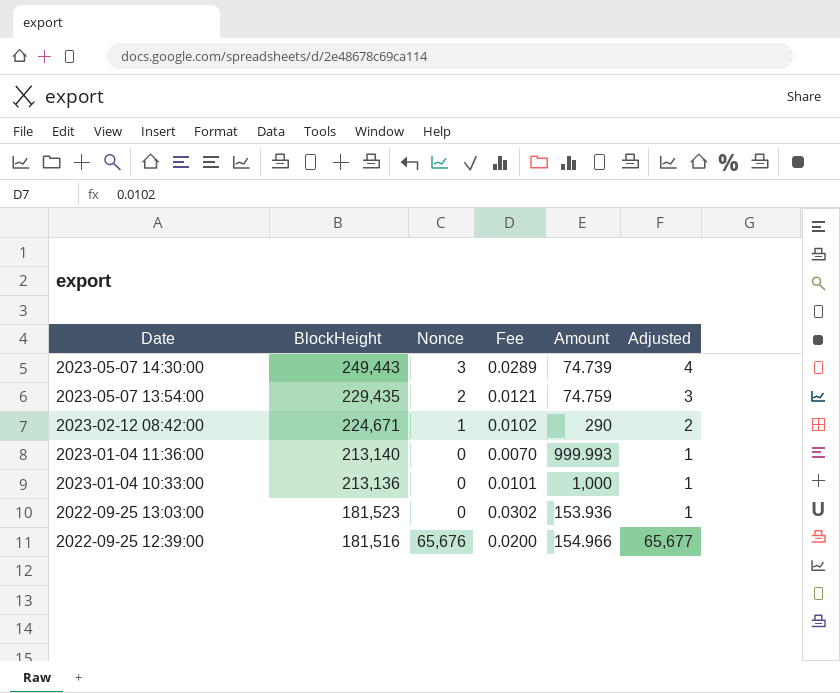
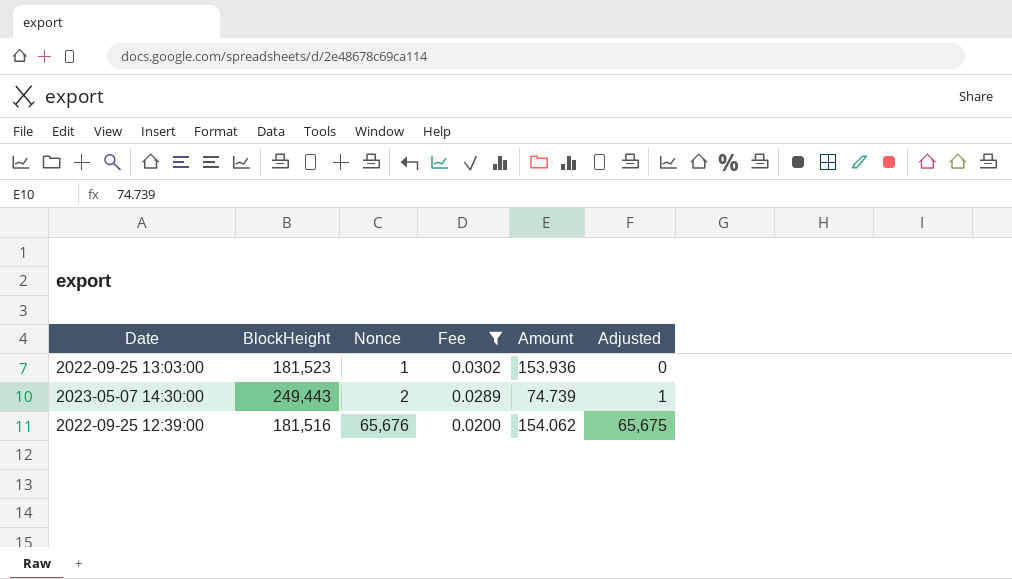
filter: none -> Fee >= 0.0200
row order: Date descending -> Nonce ascending
column Adjusted | formula: [Nonce] + 1 -> [Nonce] - 1
2022-09-25 13:03:00 | Nonce: 0 -> 1
2023-05-07 14:30:00 | Nonce: 3 -> 2
2022-09-25 12:39:00 | Amount: 154.966 -> 154.062

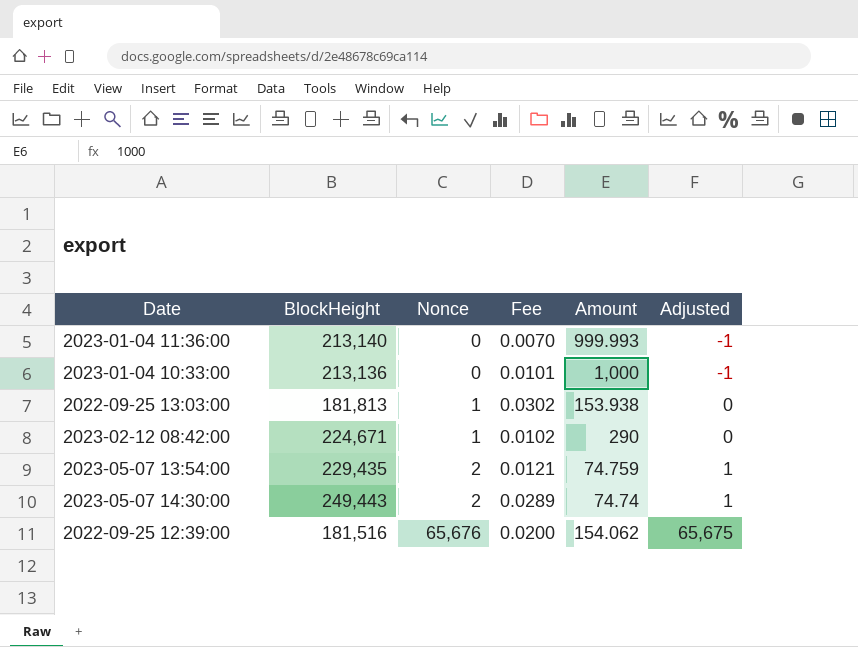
filter: Fee >= 0.0200 -> none
2022-09-25 13:03:00 | BlockHeight: 181,523 -> 181,813
2022-09-25 13:03:00 | Amount: 153.936 -> 153.938
2023-05-07 14:30:00 | Amount: 74.739 -> 74.74

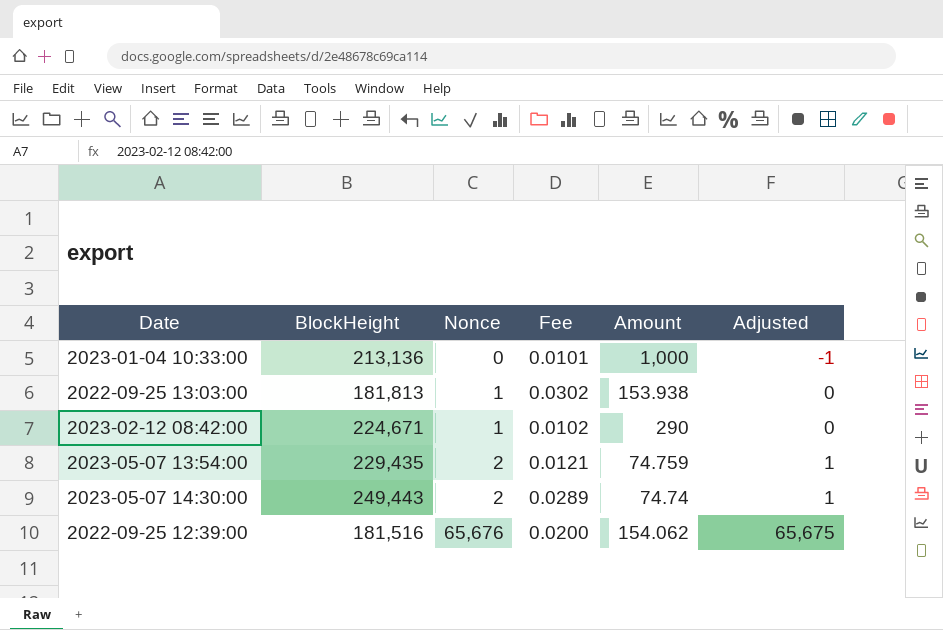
row 2023-01-04 11:36:00: 213,140 | 0 | 0.0070 | 999.993 | -1 -> none

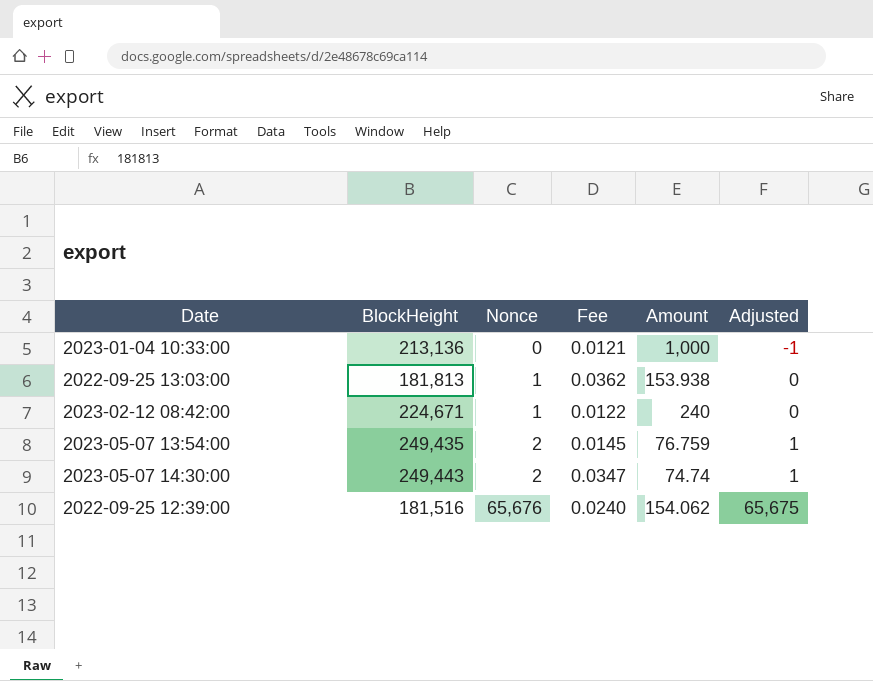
2023-01-04 10:33:00 | Fee: 0.0101 -> 0.0121
2022-09-25 13:03:00 | Fee: 0.0302 -> 0.0362
2023-02-12 08:42:00 | Fee: 0.0102 -> 0.0122
2023-02-12 08:42:00 | Amount: 290 -> 240
2023-05-07 13:54:00 | BlockHeight: 229,435 -> 249,435
2023-05-07 13:54:00 | Fee: 0.0121 -> 0.0145
2023-05-07 13:54:00 | Amount: 74.759 -> 76.759
2023-05-07 14:30:00 | Fee: 0.0289 -> 0.0347
2022-09-25 12:39:00 | Fee: 0.0200 -> 0.0240

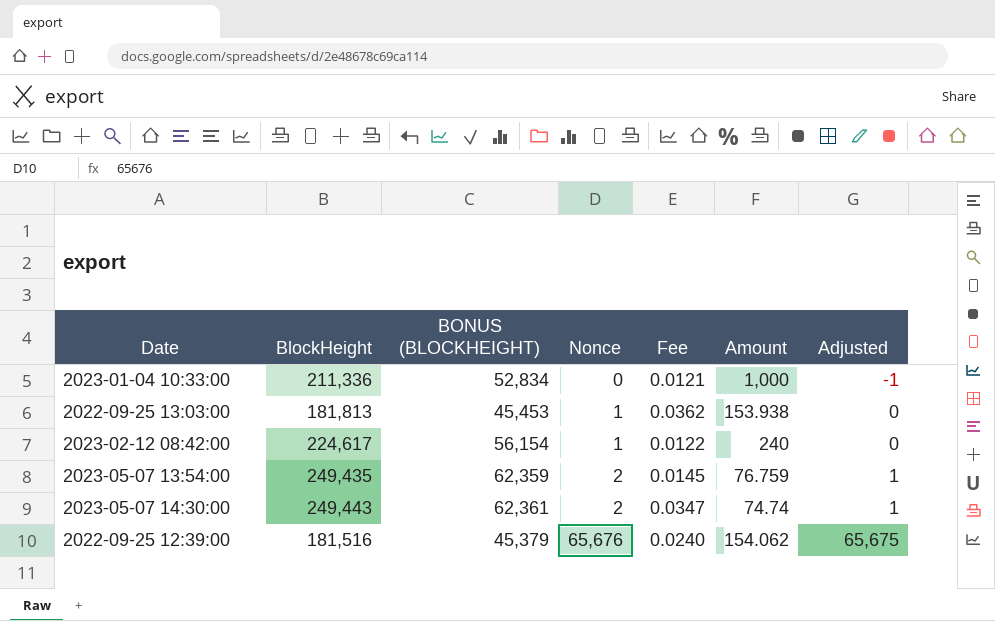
column BONUS (BLOCKHEIGHT) | formula: none -> [BlockHeight] * 0.25
2023-01-04 10:33:00 | BlockHeight: 213,136 -> 211,336
2023-02-12 08:42:00 | BlockHeight: 224,671 -> 224,617

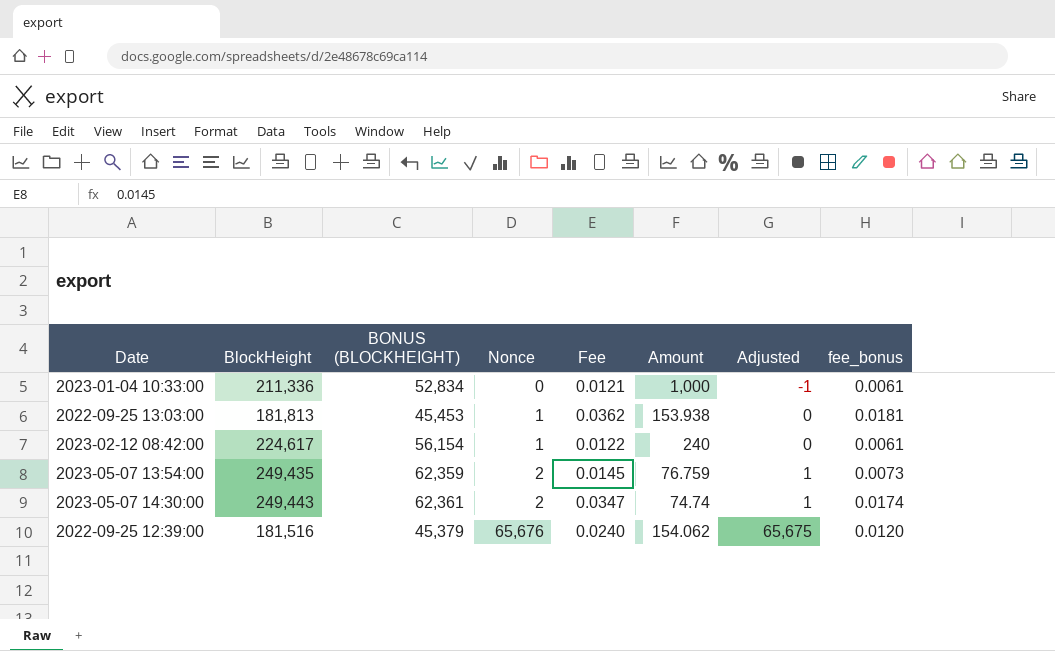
column fee_bonus | formula: none -> [Fee] * 0.5

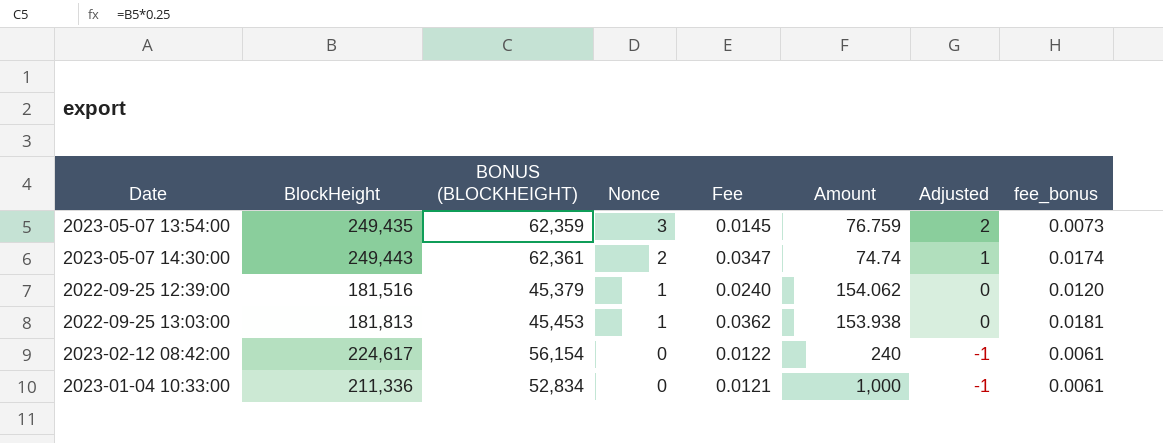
row order: Nonce ascending -> Nonce descending
2023-05-07 13:54:00 | Nonce: 2 -> 3
2023-05-07 13:54:00 | Adjusted: 1 -> 2
2022-09-25 12:39:00 | Nonce: 65,676 -> 1
2022-09-25 12:39:00 | Adjusted: 65,675 -> 0
2023-02-12 08:42:00 | Nonce: 1 -> 0
2023-02-12 08:42:00 | Adjusted: 0 -> -1

